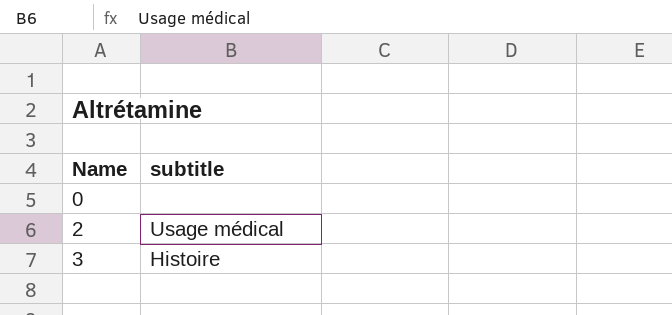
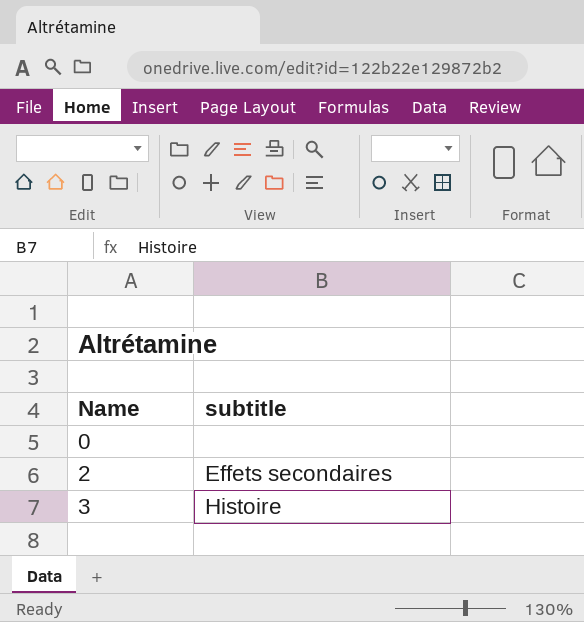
2 | subtitle: Usage médical -> Effets secondaires

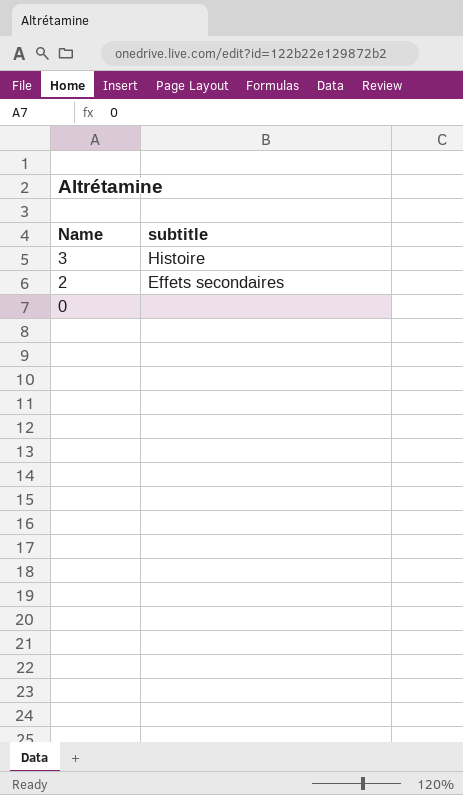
row order: Name ascending -> Name descending

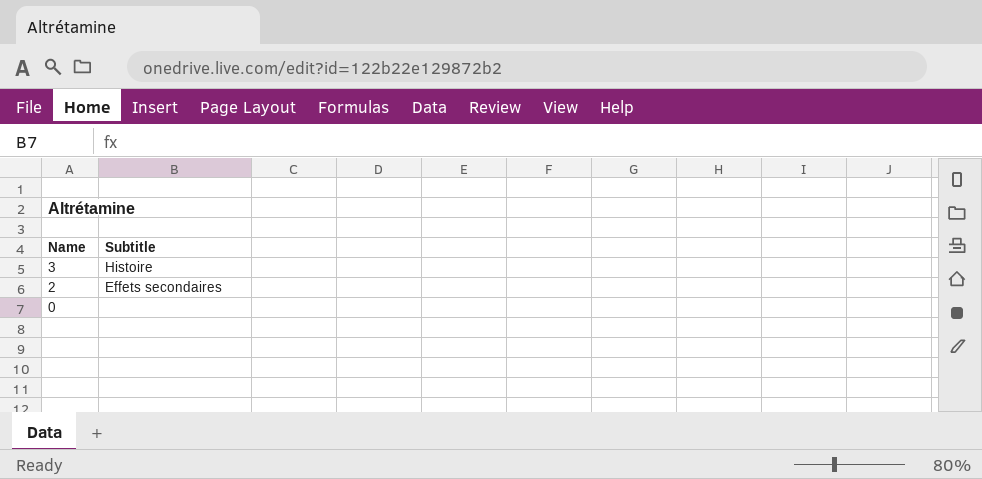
column name: subtitle -> Subtitle

